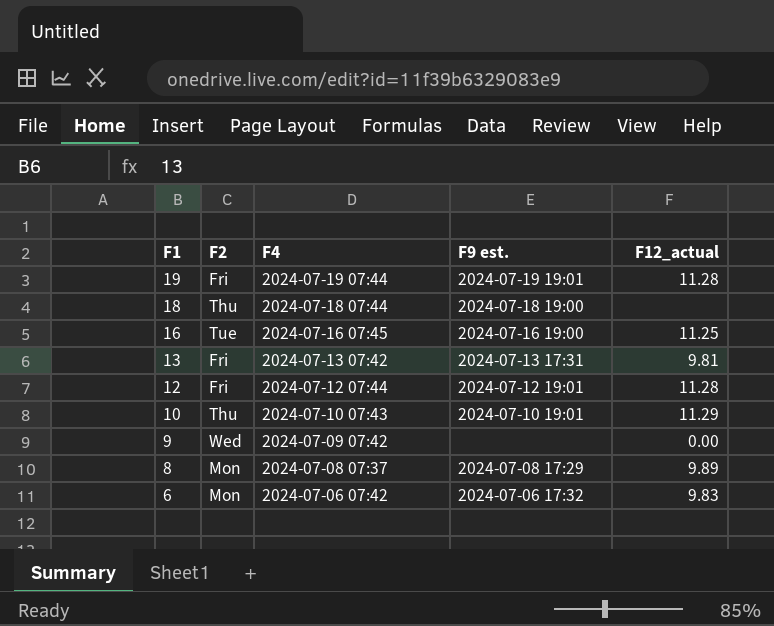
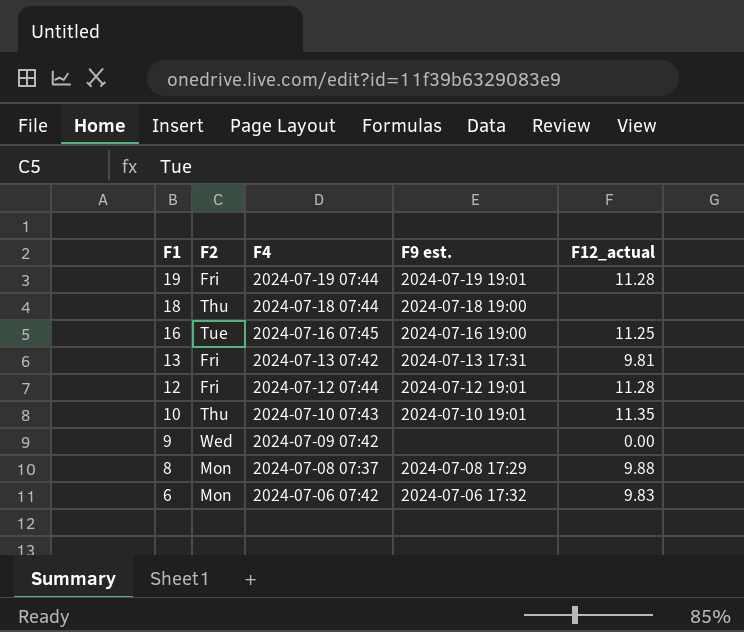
10 | F12_actual: 11.29 -> 11.35
8 | F12_actual: 9.89 -> 9.88

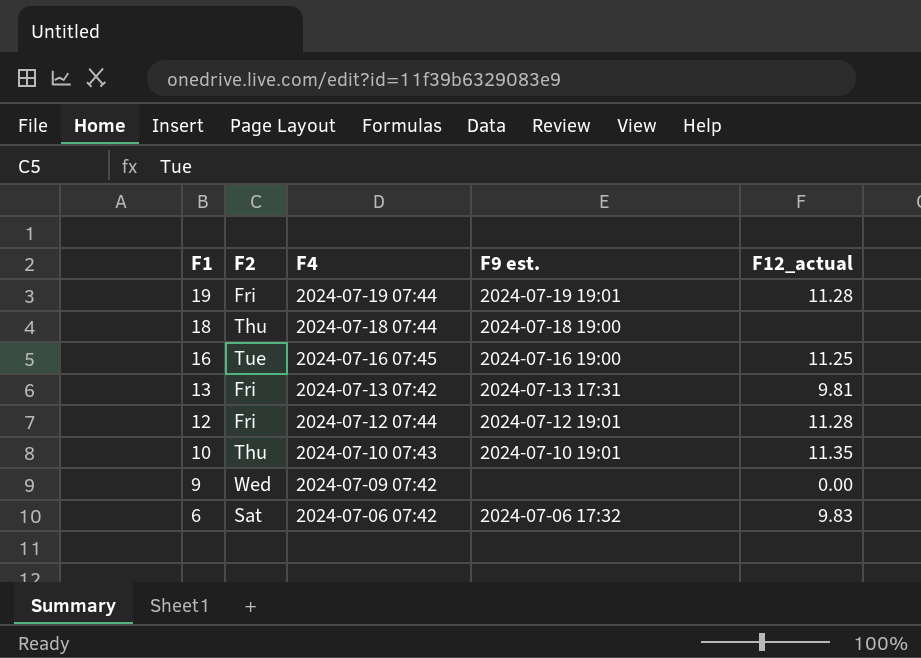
row 8: Mon | 2024-07-08 07:37 | 2024-07-08 17:29 | 9.88 -> none
6 | F2: Mon -> Sat

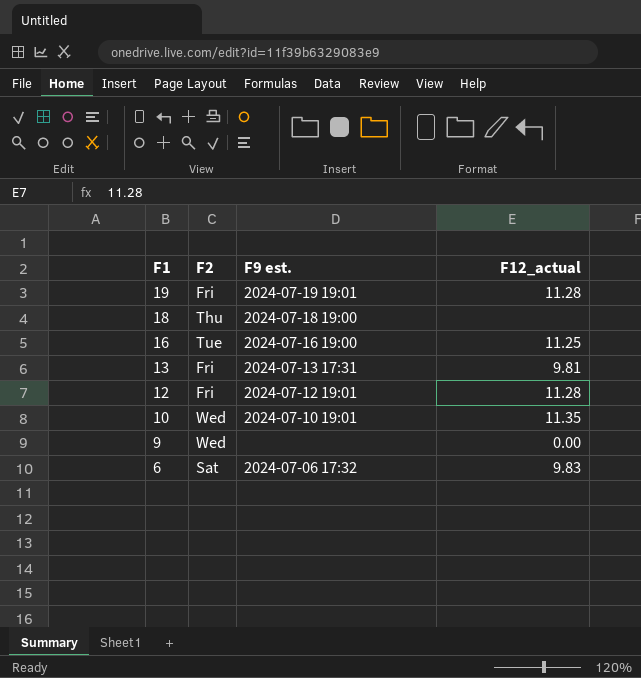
column F4 | position: 3 -> none
10 | F2: Thu -> Wed

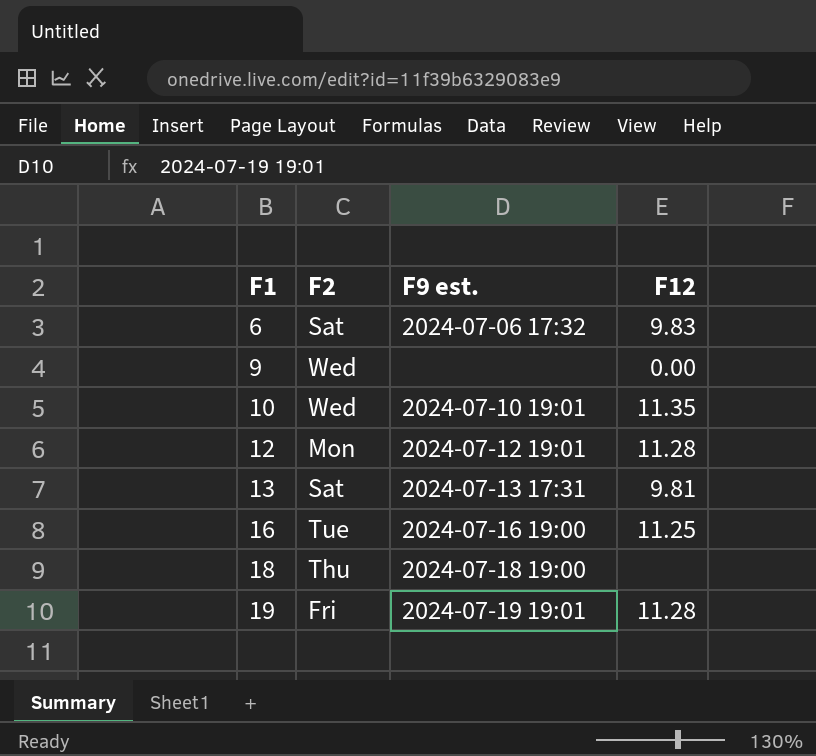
row order: F1 descending -> F1 ascending
column name: F12_actual -> F12
12 | F2: Fri -> Mon
13 | F2: Fri -> Sat

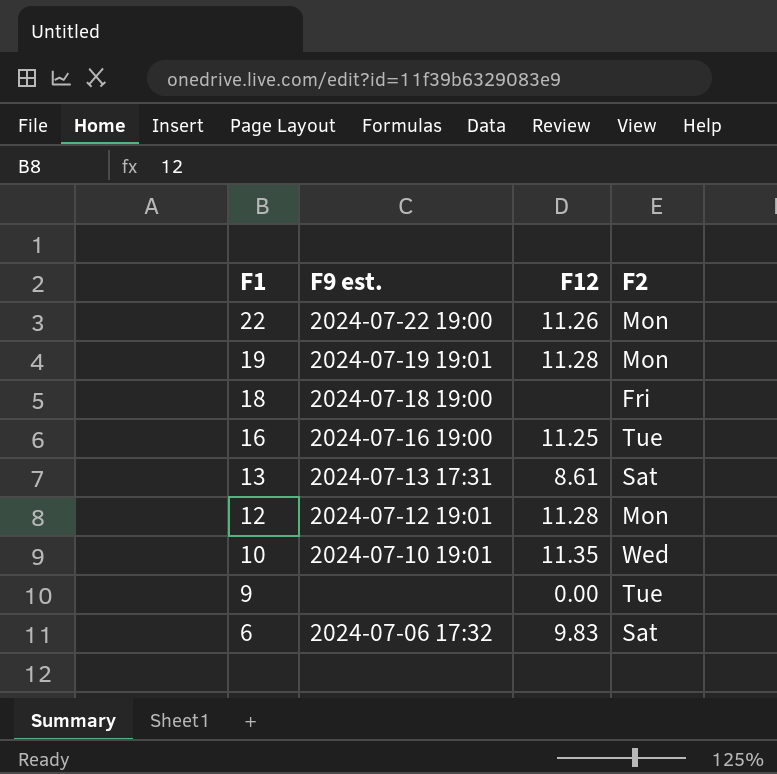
row order: F1 ascending -> F1 descending
column F2 | position: 2 -> 4
row 22: none -> 2024-07-22 19:00 | 11.26 | Mon
19 | F2: Fri -> Mon
18 | F2: Thu -> Fri
13 | F12: 9.81 -> 8.61
9 | F2: Wed -> Tue

